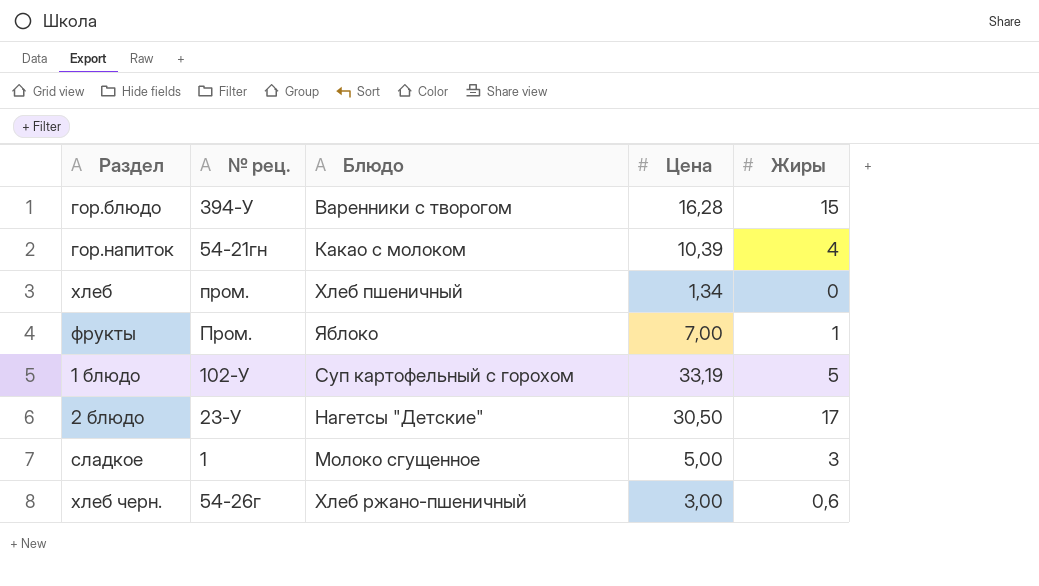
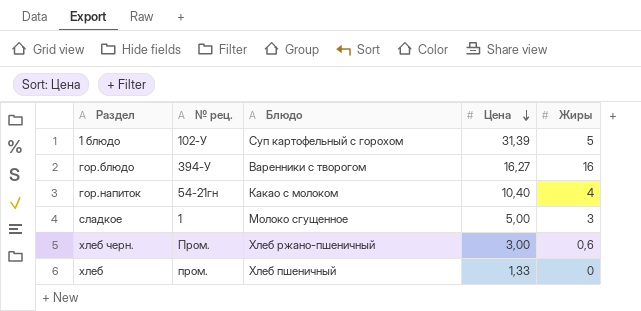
row order: none -> Цена descending
row фрукты: Пром. | Яблоко | 7,00 | 1 -> none
row 2 блюдо: 23-У | Нагетсы "Детские" | 30,50 | 17 -> none
1 блюдо | Цена: 33,19 -> 31,39
гор.блюдо | Цена: 16,28 -> 16,27
гор.блюдо | Жиры: 15 -> 16
гор.напиток | Цена: 10,39 -> 10,40
хлеб черн. | № рец.: 54-26г -> Пром.
хлеб | Цена: 1,34 -> 1,33

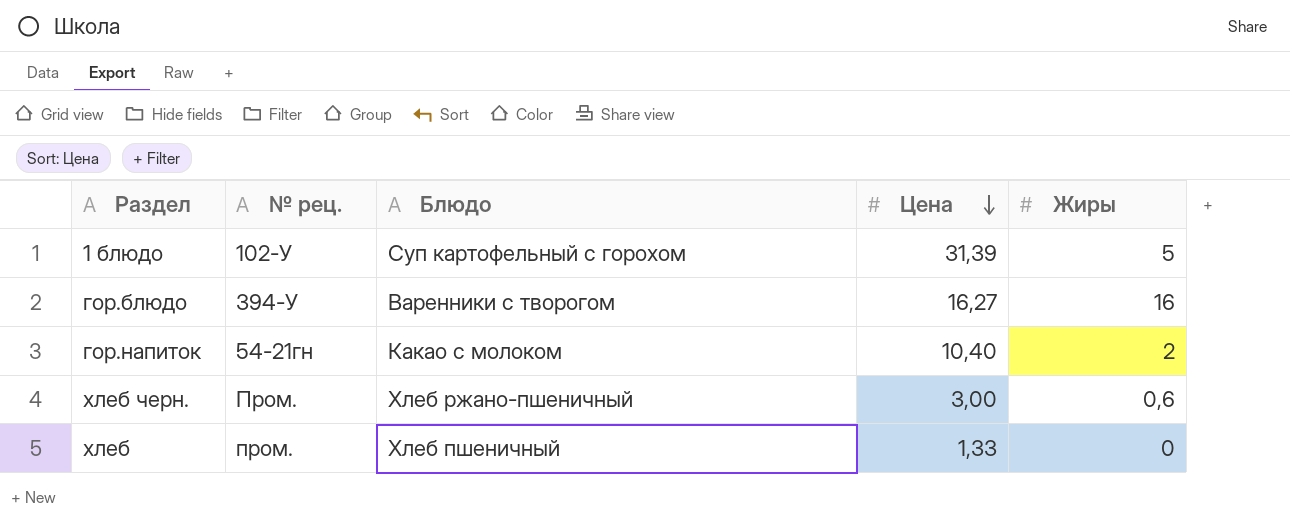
row сладкое: 1 | Молоко сгущенное | 5,00 | 3 -> none
гор.напиток | Жиры: 4 -> 2

